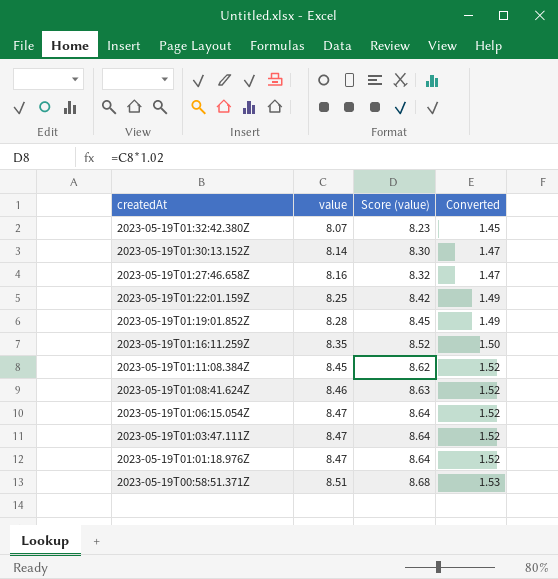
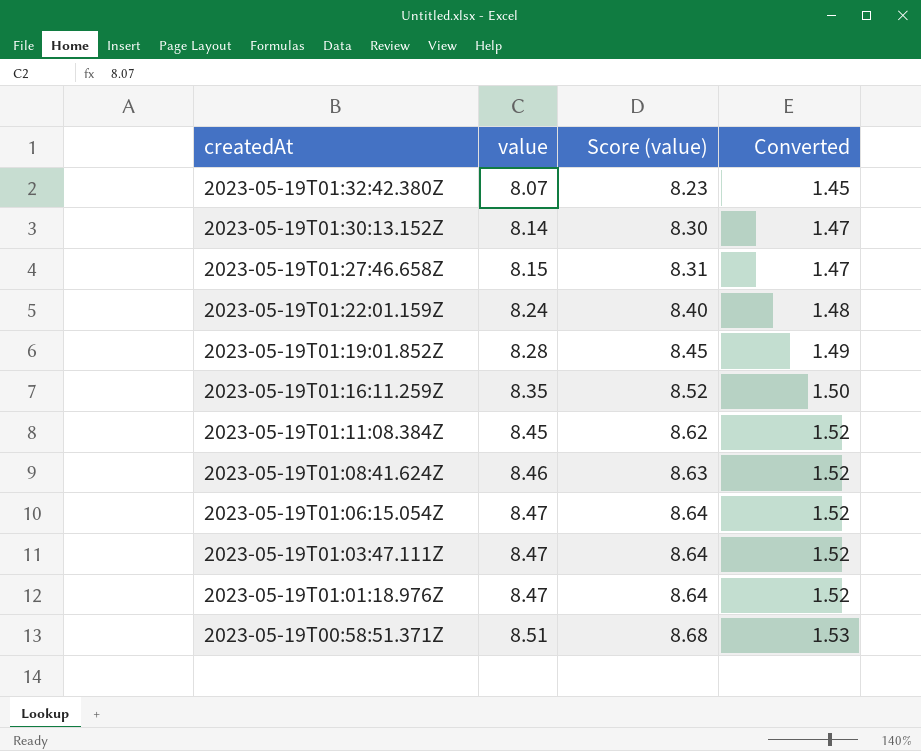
2023-05-19T01:27:46.658Z | value: 8.16 -> 8.15
2023-05-19T01:27:46.658Z | Score (value): 8.32 -> 8.31
2023-05-19T01:22:01.159Z | value: 8.25 -> 8.24
2023-05-19T01:22:01.159Z | Score (value): 8.42 -> 8.40
2023-05-19T01:22:01.159Z | Converted: 1.49 -> 1.48

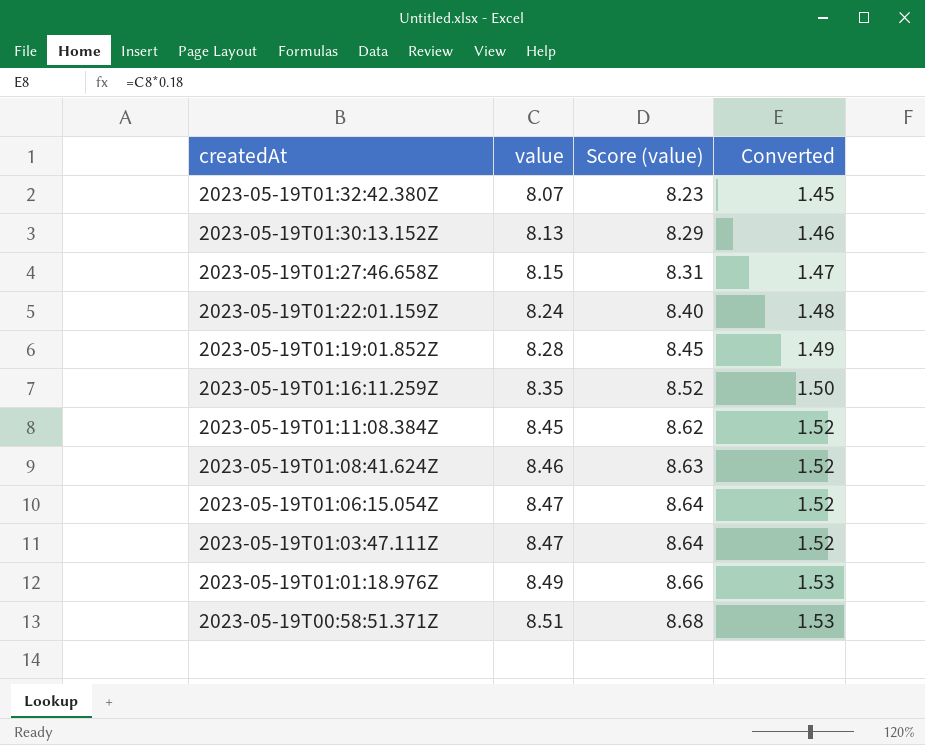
2023-05-19T01:30:13.152Z | value: 8.14 -> 8.13
2023-05-19T01:30:13.152Z | Score (value): 8.30 -> 8.29
2023-05-19T01:30:13.152Z | Converted: 1.47 -> 1.46
2023-05-19T01:01:18.976Z | value: 8.47 -> 8.49
2023-05-19T01:01:18.976Z | Score (value): 8.64 -> 8.66
2023-05-19T01:01:18.976Z | Converted: 1.52 -> 1.53

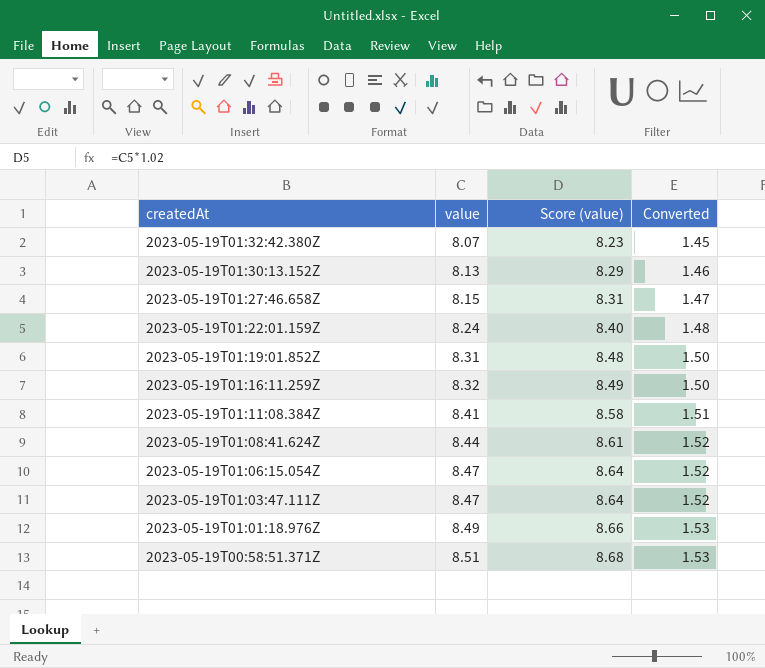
2023-05-19T01:19:01.852Z | value: 8.28 -> 8.31
2023-05-19T01:19:01.852Z | Score (value): 8.45 -> 8.48
2023-05-19T01:19:01.852Z | Converted: 1.49 -> 1.50
2023-05-19T01:16:11.259Z | value: 8.35 -> 8.32
2023-05-19T01:16:11.259Z | Score (value): 8.52 -> 8.49
2023-05-19T01:11:08.384Z | value: 8.45 -> 8.41
2023-05-19T01:11:08.384Z | Score (value): 8.62 -> 8.58
2023-05-19T01:11:08.384Z | Converted: 1.52 -> 1.51
2023-05-19T01:08:41.624Z | value: 8.46 -> 8.44
2023-05-19T01:08:41.624Z | Score (value): 8.63 -> 8.61

